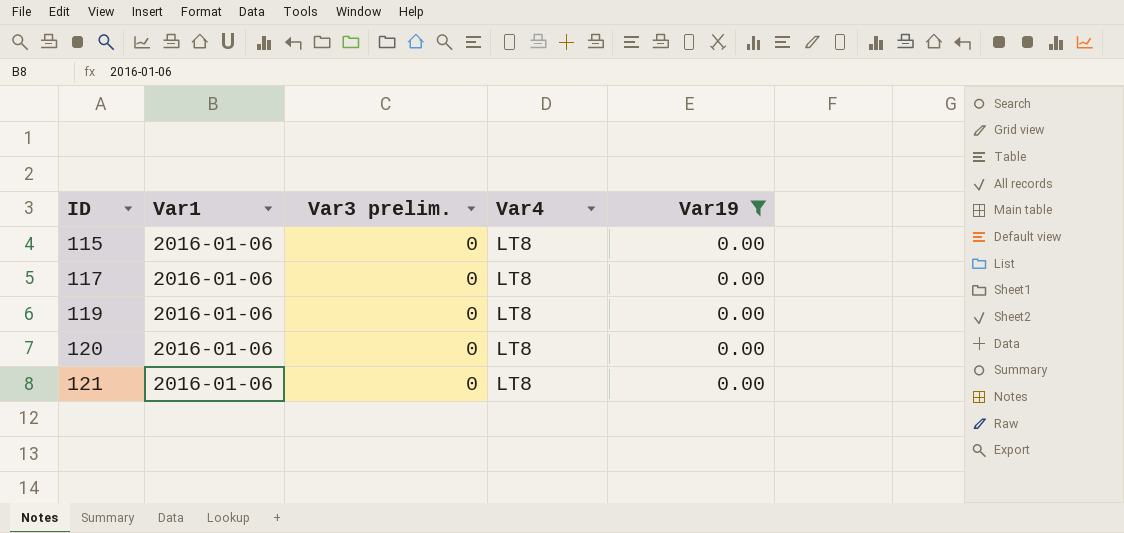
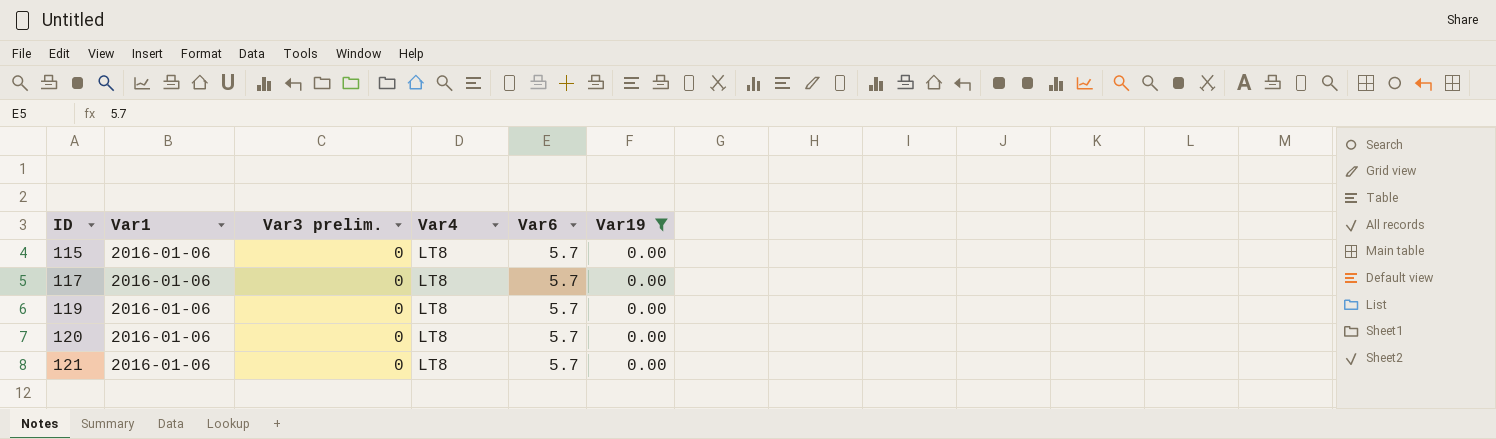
column Var6 | position: none -> 5

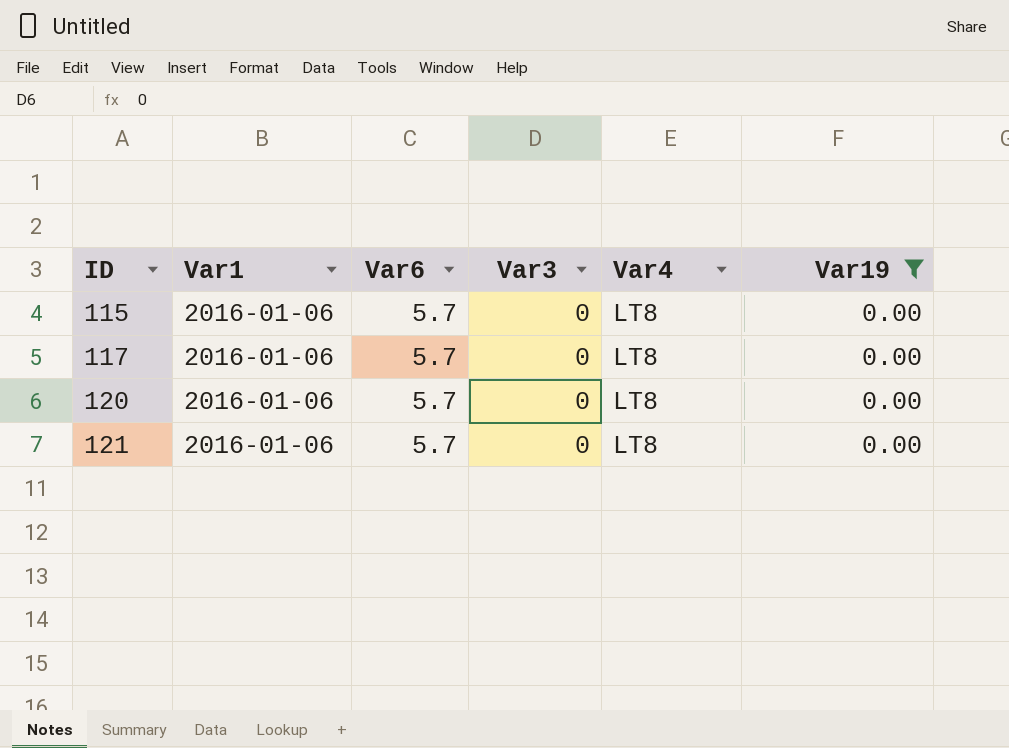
column Var6 | position: 5 -> 3
column name: Var3 prelim. -> Var3
row 119: 2016-01-06 | 0 | LT8 | 5.7 | 0.00 -> none

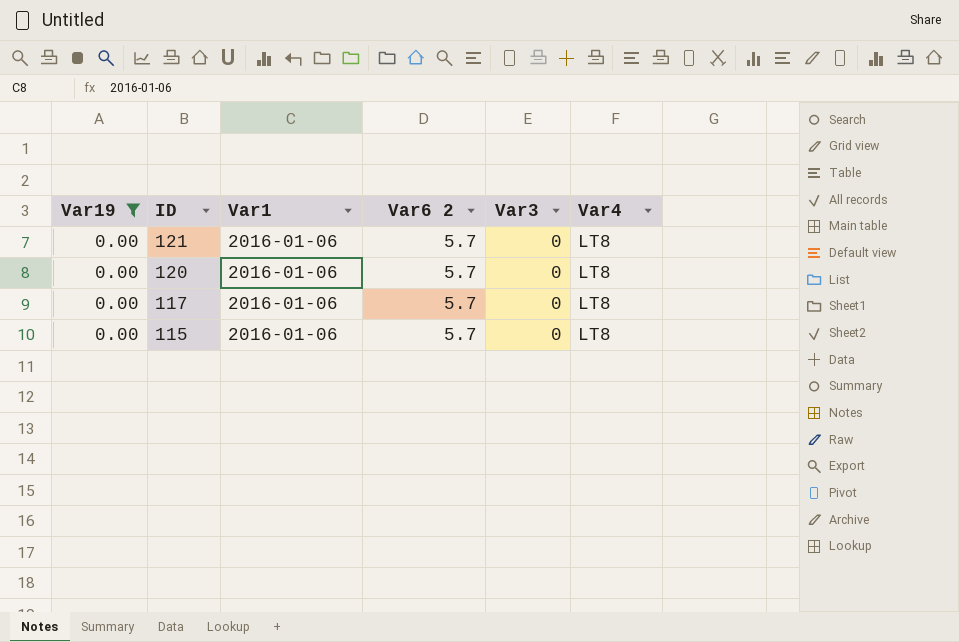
row order: ID ascending -> ID descending
column Var19 | position: 6 -> 1
column name: Var6 -> Var6 2

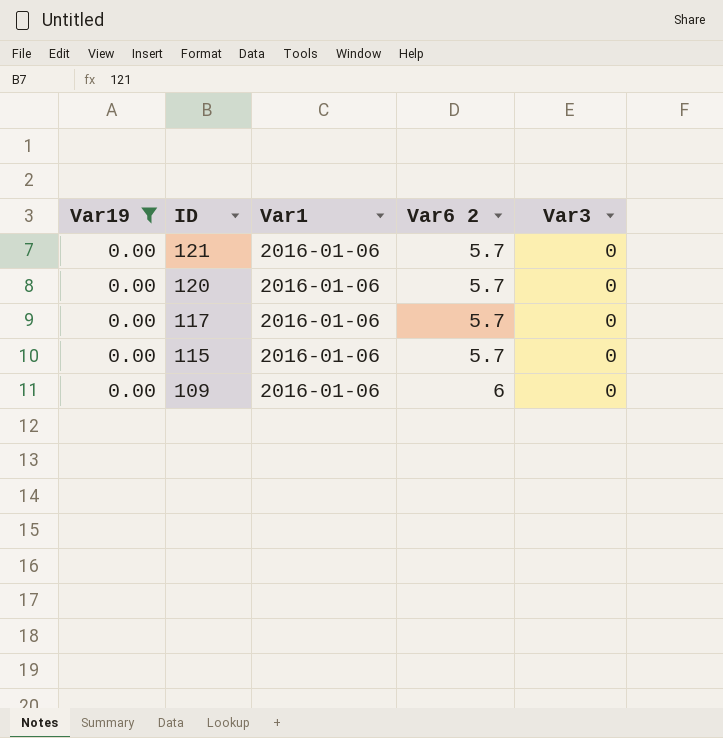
column Var4 | position: 6 -> none
row 109: none -> 0.00 | 2016-01-06 | 6 | 0

